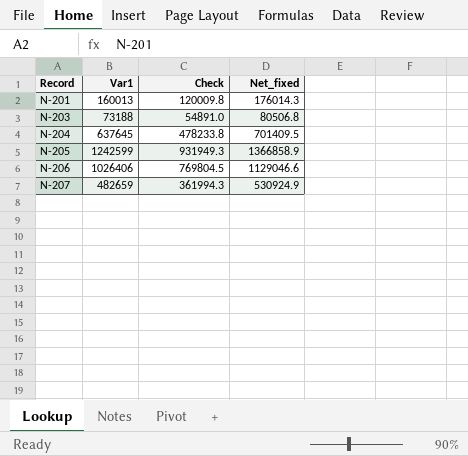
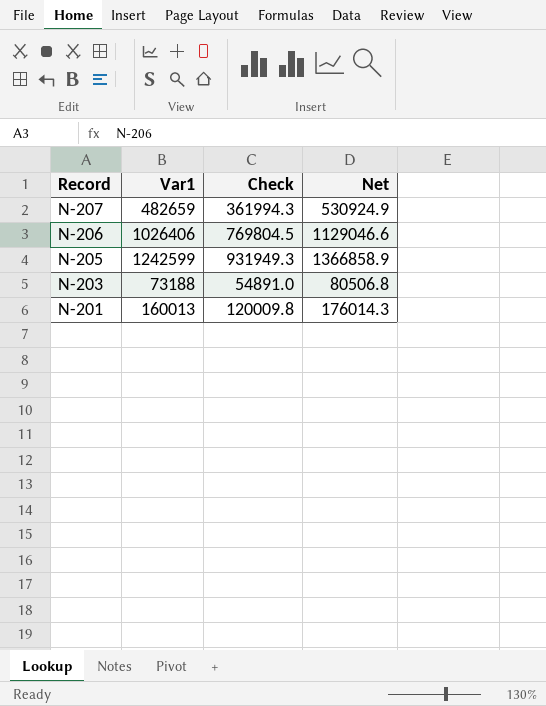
row order: Record ascending -> Record descending
column name: Net_fixed -> Net
row N-204: 637645 | 478233.8 | 701409.5 -> none

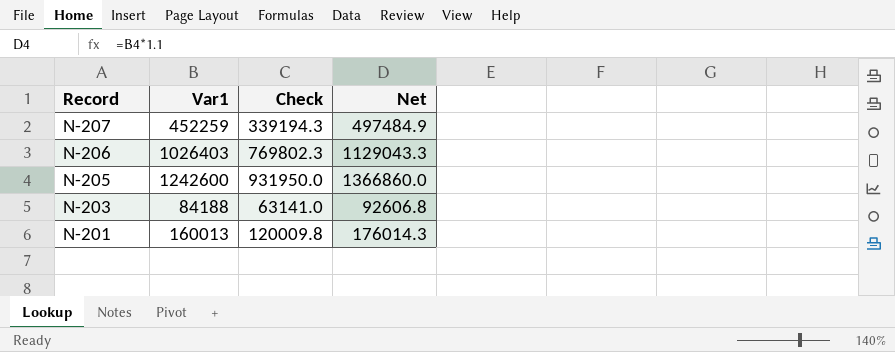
N-207 | Var1: 482659 -> 452259
N-207 | Check: 361994.3 -> 339194.3
N-207 | Net: 530924.9 -> 497484.9
N-206 | Var1: 1026406 -> 1026403
N-206 | Check: 769804.5 -> 769802.3
N-206 | Net: 1129046.6 -> 1129043.3
N-205 | Var1: 1242599 -> 1242600
N-205 | Check: 931949.3 -> 931950.0
N-205 | Net: 1366858.9 -> 1366860.0
N-203 | Var1: 73188 -> 84188
N-203 | Check: 54891.0 -> 63141.0
N-203 | Net: 80506.8 -> 92606.8

